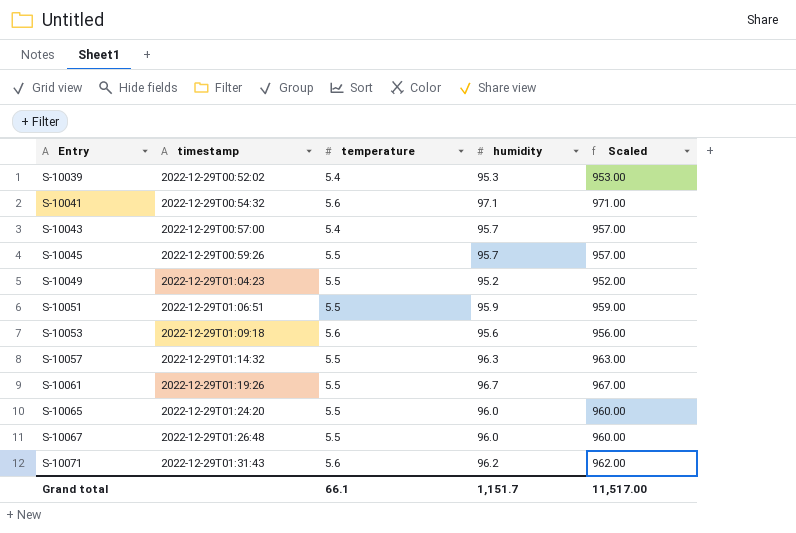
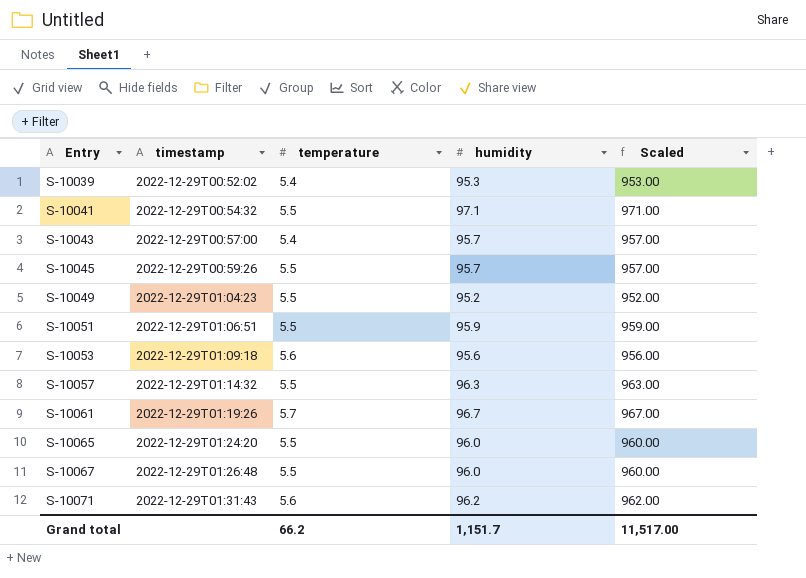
S-10041 | temperature: 5.6 -> 5.5
S-10061 | temperature: 5.5 -> 5.7
Grand total | temperature: 66.1 -> 66.2

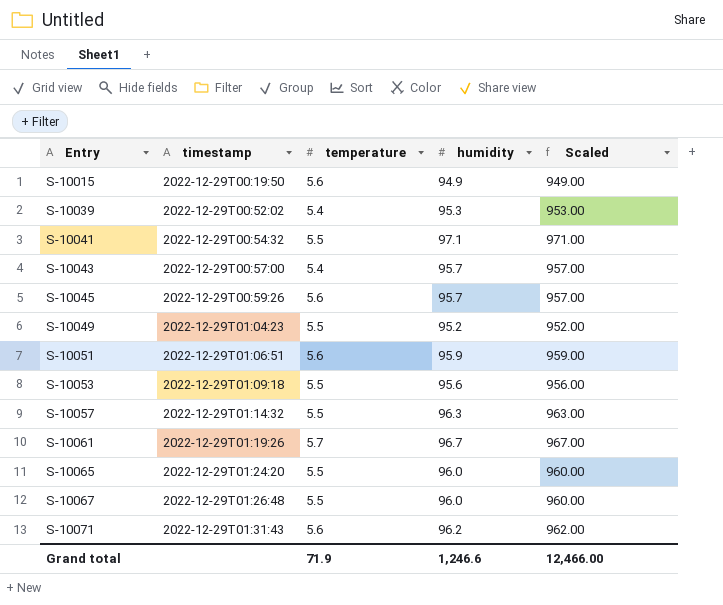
row S-10015: none -> 2022-12-29T00:19:50 | 5.6 | 94.9 | 949.00
S-10045 | temperature: 5.5 -> 5.6
S-10051 | temperature: 5.5 -> 5.6
S-10053 | temperature: 5.6 -> 5.5
Grand total | temperature: 66.2 -> 71.9
Grand total | humidity: 1,151.7 -> 1,246.6
Grand total | Scaled: 11,517.00 -> 12,466.00

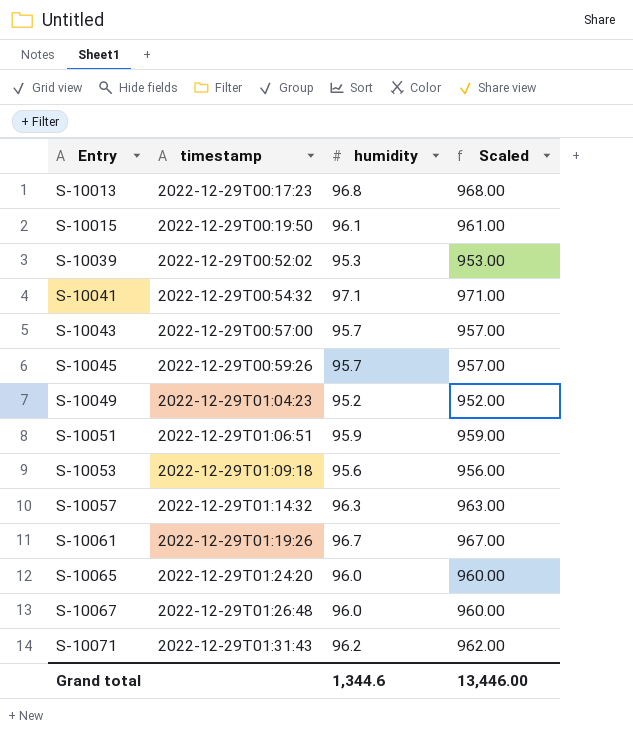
column temperature | position: 3 -> none
row S-10013: none -> 2022-12-29T00:17:23 | 96.8 | 968.00
S-10015 | humidity: 94.9 -> 96.1
S-10015 | Scaled: 949.00 -> 961.00
Grand total | humidity: 1,246.6 -> 1,344.6
Grand total | Scaled: 12,466.00 -> 13,446.00

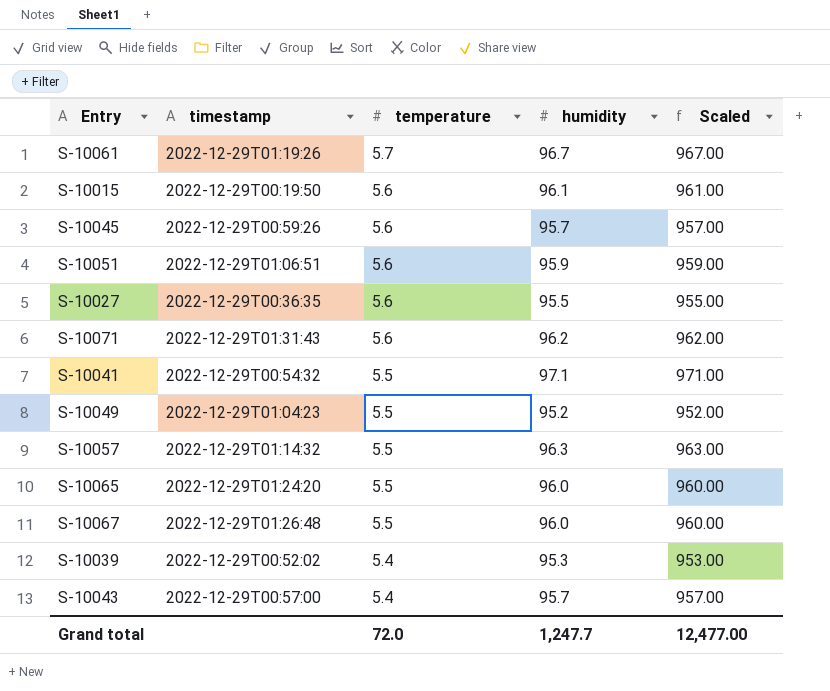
row order: Entry ascending -> temperature descending
column temperature | position: none -> 3
row S-10013: 2022-12-29T00:17:23 | 96.8 | 968.00 -> none
row S-10053: 2022-12-29T01:09:18 | 95.6 | 956.00 -> none
row S-10027: none -> 2022-12-29T00:36:35 | 5.6 | 95.5 | 955.00
Grand total | humidity: 1,344.6 -> 1,247.7
Grand total | Scaled: 13,446.00 -> 12,477.00

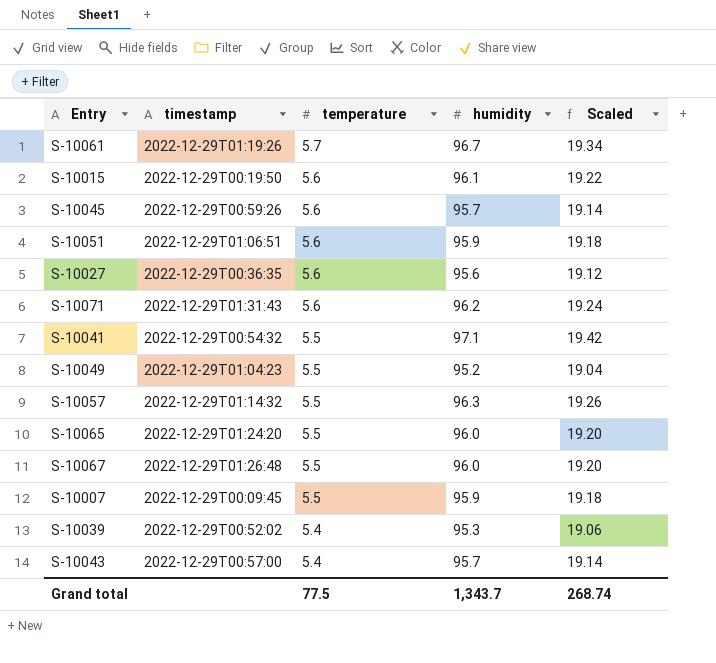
column Scaled | formula: [humidity] * 10 -> [humidity] * 0.2
S-10027 | humidity: 95.5 -> 95.6
row S-10007: none -> 2022-12-29T00:09:45 | 5.5 | 95.9 | 19.18
Grand total | temperature: 72.0 -> 77.5
Grand total | humidity: 1,247.7 -> 1,343.7
Grand total | Scaled: 12,477.00 -> 268.74

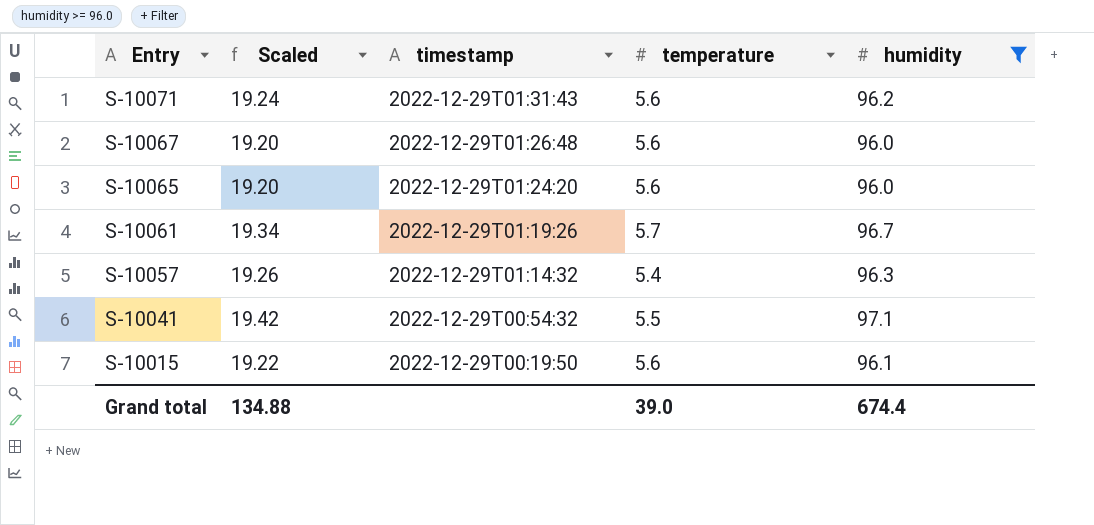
filter: none -> humidity >= 96.0
row order: temperature descending -> Entry descending
column Scaled | position: 5 -> 2
S-10067 | temperature: 5.5 -> 5.6
S-10065 | temperature: 5.5 -> 5.6
S-10057 | temperature: 5.5 -> 5.4
Grand total | Scaled: 268.74 -> 134.88
Grand total | temperature: 77.5 -> 39.0
Grand total | humidity: 1,343.7 -> 674.4

